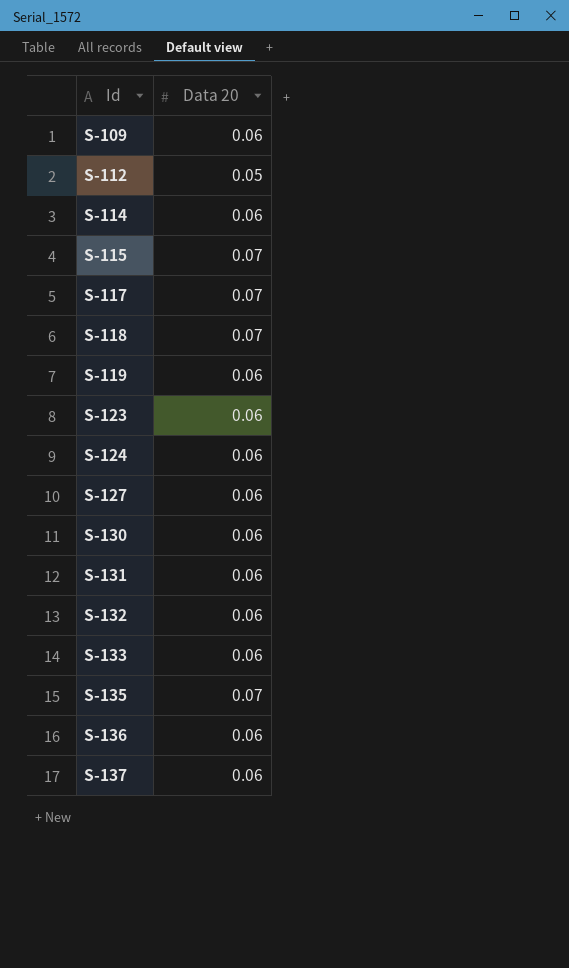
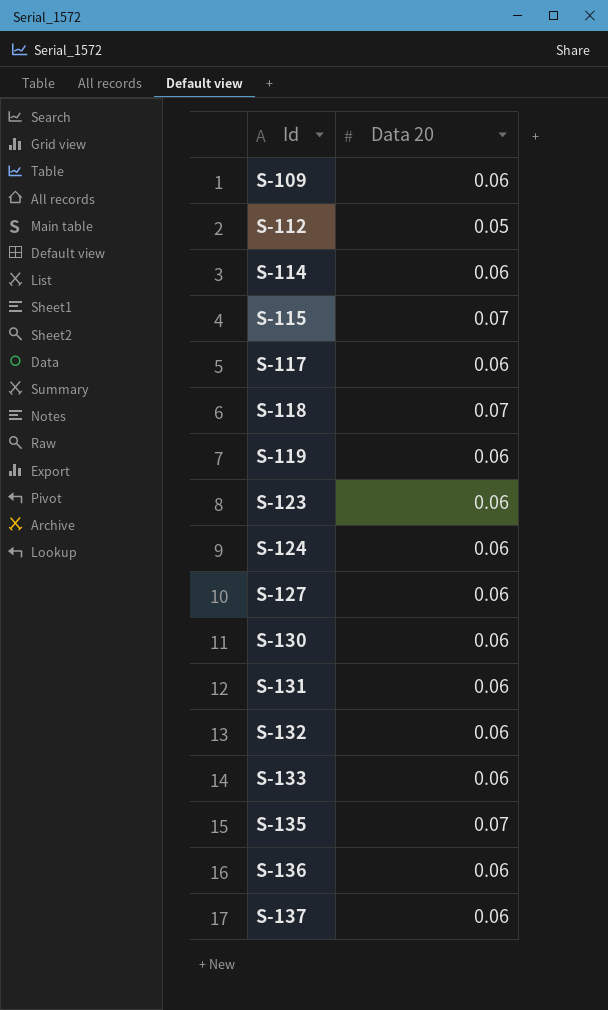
S-117 | Data 20: 0.07 -> 0.06

